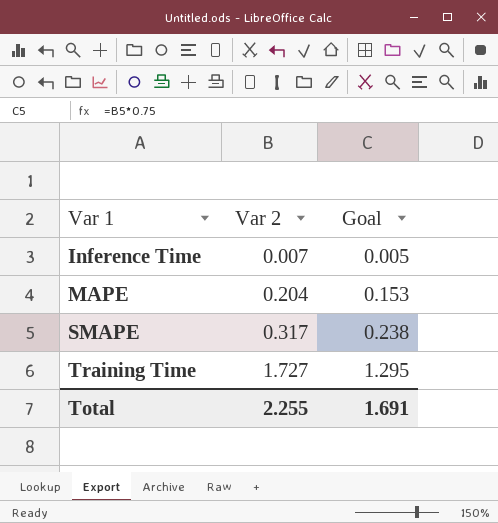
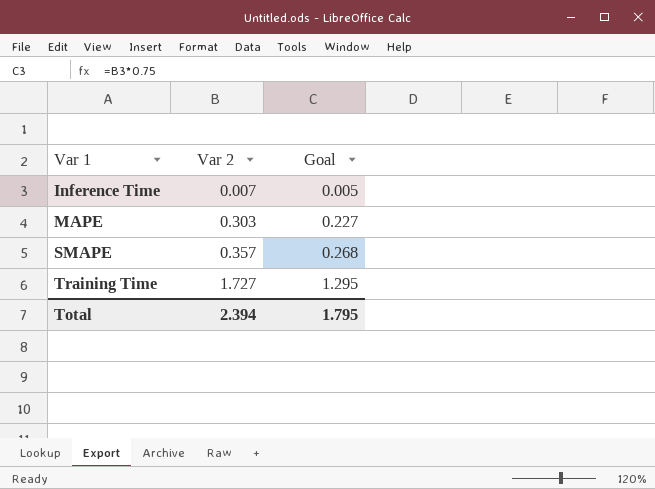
MAPE | Var 2: 0.204 -> 0.303
MAPE | Goal: 0.153 -> 0.227
SMAPE | Var 2: 0.317 -> 0.357
SMAPE | Goal: 0.238 -> 0.268
Total | Var 2: 2.255 -> 2.394
Total | Goal: 1.691 -> 1.795

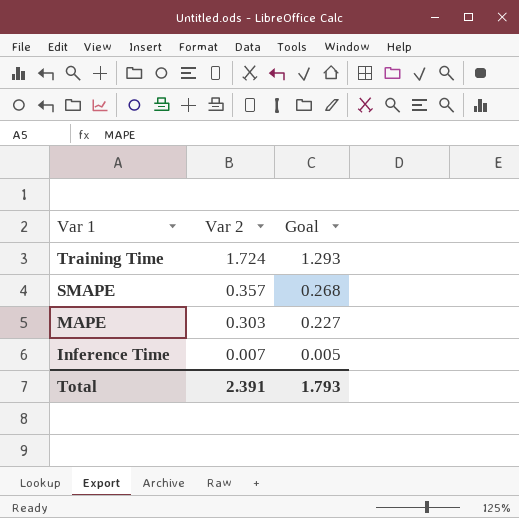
row order: Var 1 ascending -> Var 1 descending
Training Time | Var 2: 1.727 -> 1.724
Training Time | Goal: 1.295 -> 1.293
Total | Var 2: 2.394 -> 2.391
Total | Goal: 1.795 -> 1.793

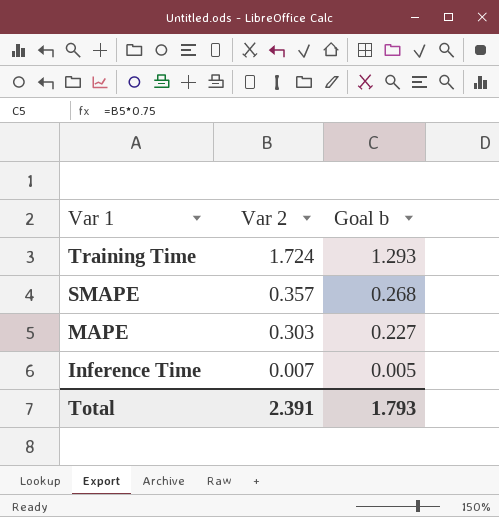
column name: Goal -> Goal b

